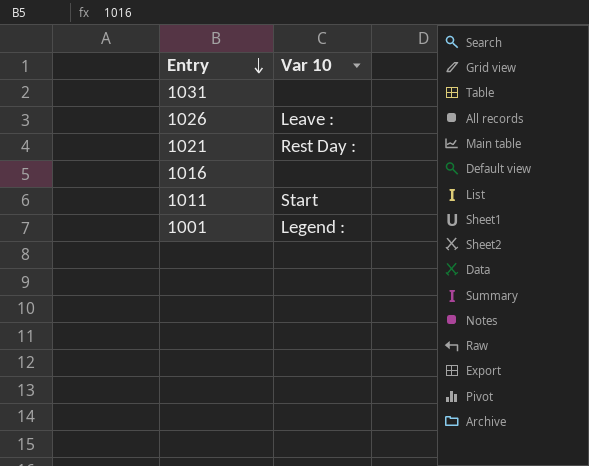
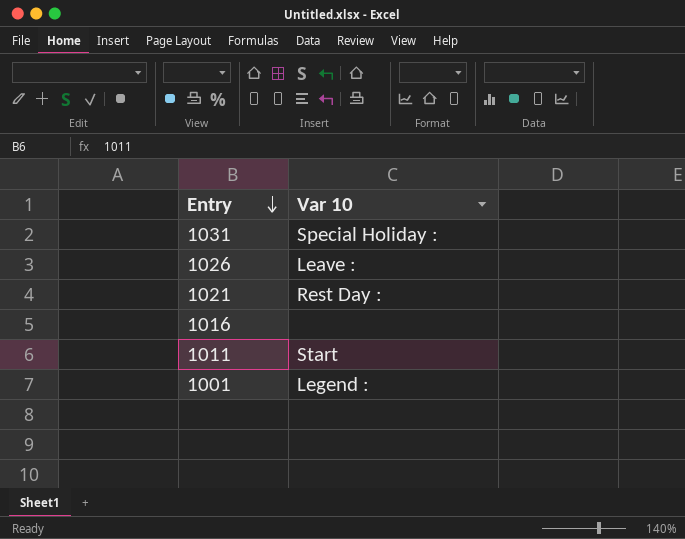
1031 | Var 10: none -> Special Holiday :

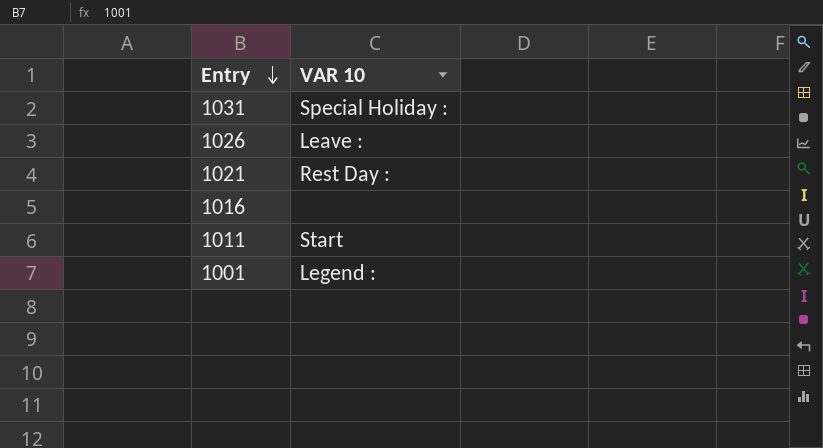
column name: Var 10 -> VAR 10

